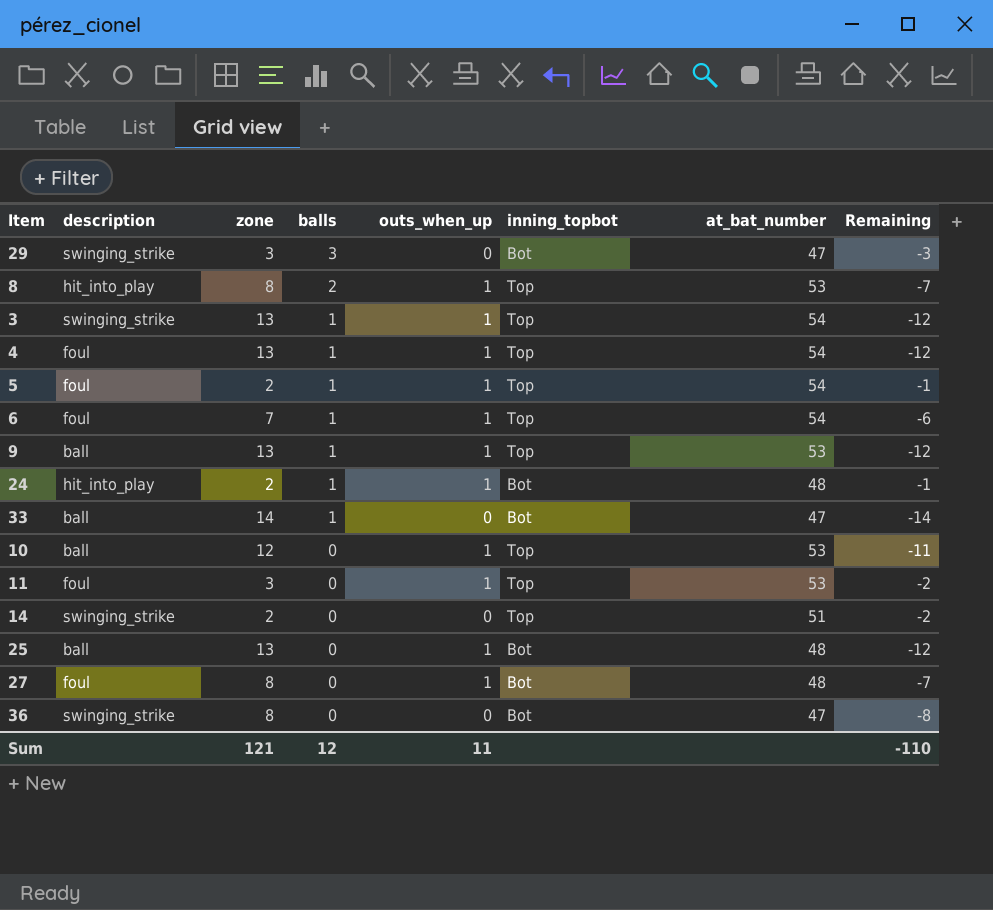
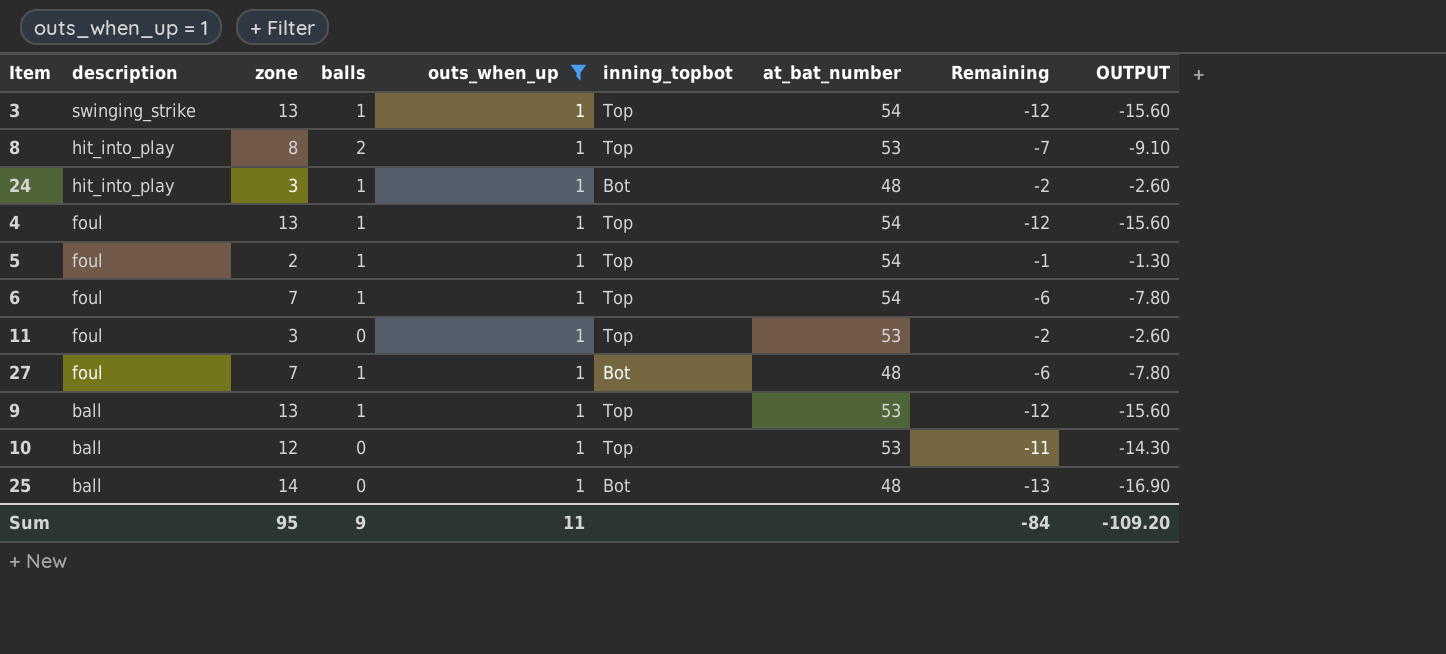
filter: none -> outs_when_up = 1
row order: balls descending -> description descending
column OUTPUT | formula: none -> [Remaining] * 1.3
24 | zone: 2 -> 3
24 | Remaining: -1 -> -2
27 | zone: 8 -> 7
27 | balls: 0 -> 1
27 | Remaining: -7 -> -6
25 | zone: 13 -> 14
25 | Remaining: -12 -> -13
Sum | zone: 121 -> 95
Sum | balls: 12 -> 9
Sum | Remaining: -110 -> -84

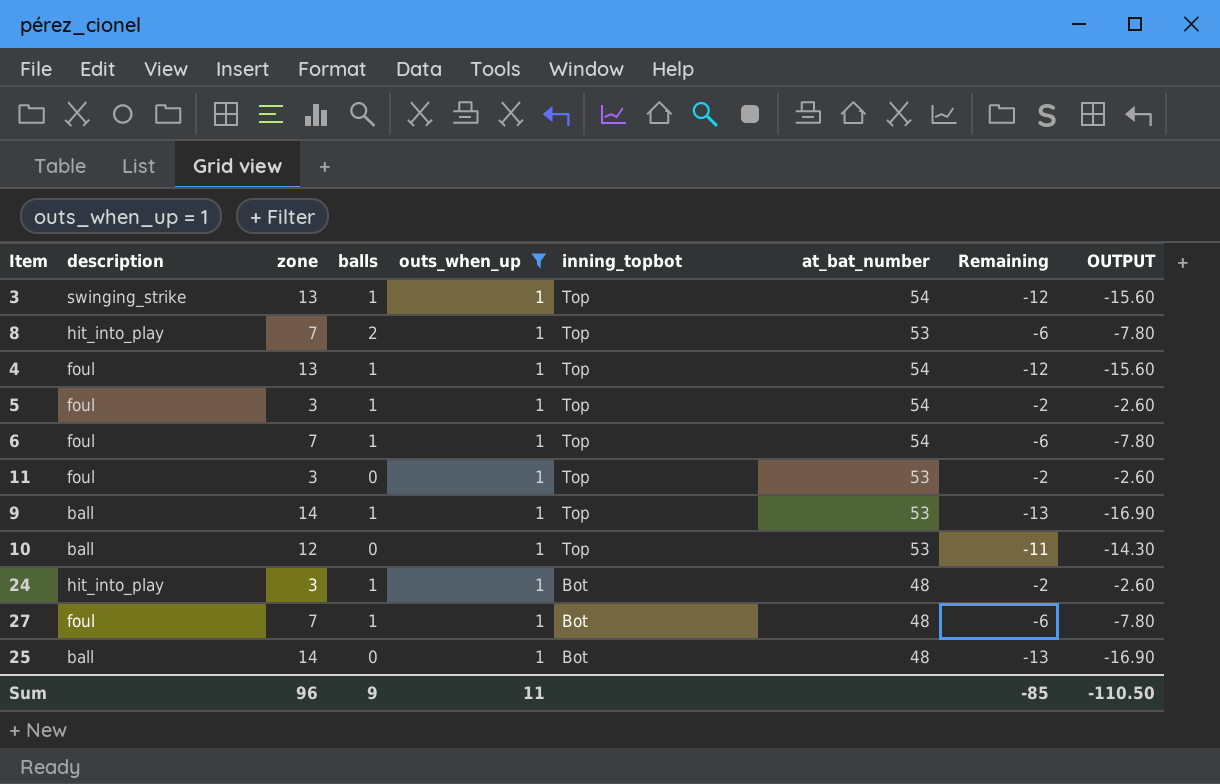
row order: description descending -> inning_topbot descending
8 | zone: 8 -> 7
8 | Remaining: -7 -> -6
8 | OUTPUT: -9.10 -> -7.80
5 | zone: 2 -> 3
5 | Remaining: -1 -> -2
5 | OUTPUT: -1.30 -> -2.60
9 | zone: 13 -> 14
9 | Remaining: -12 -> -13
9 | OUTPUT: -15.60 -> -16.90
Sum | zone: 95 -> 96
Sum | Remaining: -84 -> -85
Sum | OUTPUT: -109.20 -> -110.50

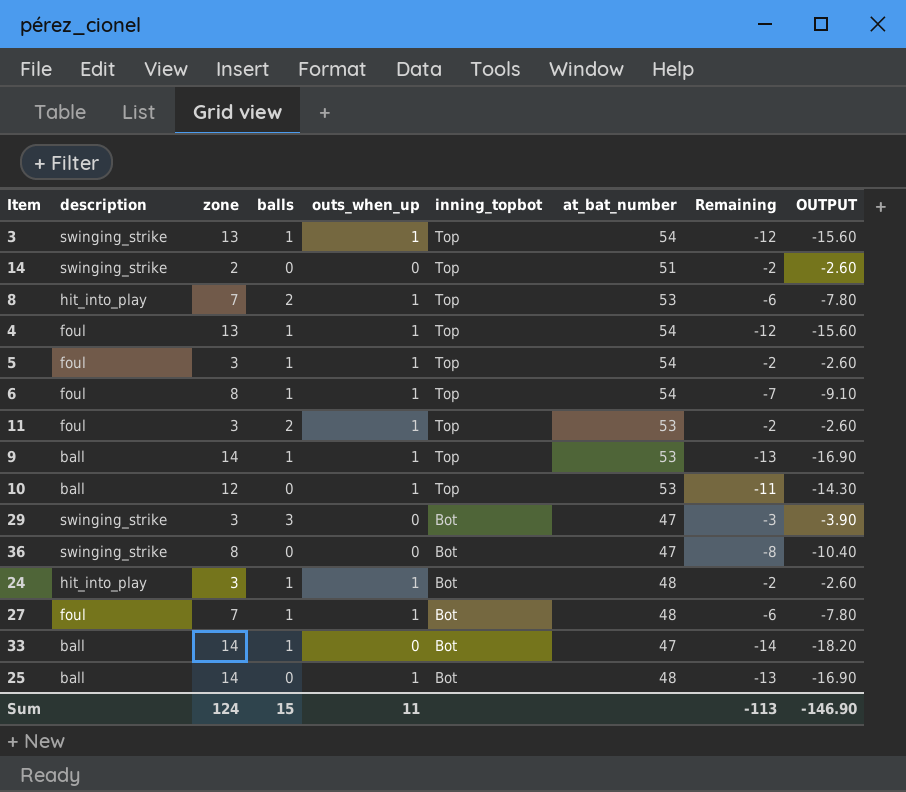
filter: outs_when_up = 1 -> none
6 | zone: 7 -> 8
6 | Remaining: -6 -> -7
6 | OUTPUT: -7.80 -> -9.10
11 | balls: 0 -> 2
Sum | zone: 96 -> 124
Sum | balls: 9 -> 15
Sum | Remaining: -85 -> -113
Sum | OUTPUT: -110.50 -> -146.90

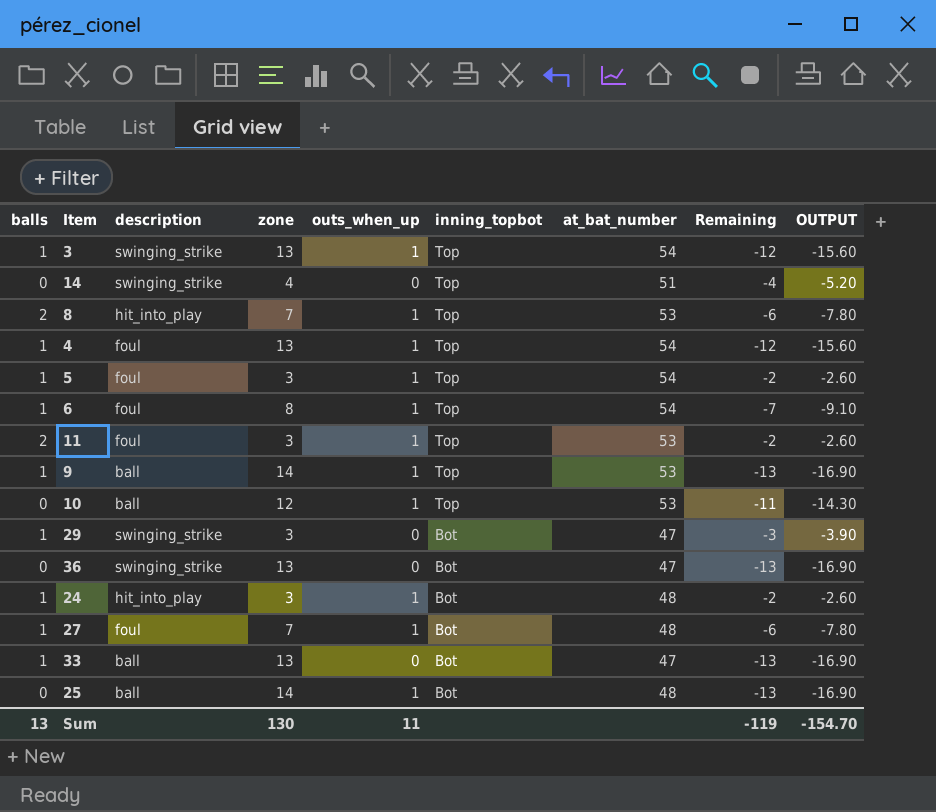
column balls | position: 4 -> 1
14 | zone: 2 -> 4
14 | Remaining: -2 -> -4
14 | OUTPUT: -2.60 -> -5.20
29 | balls: 3 -> 1
36 | zone: 8 -> 13
36 | Remaining: -8 -> -13
36 | OUTPUT: -10.40 -> -16.90
33 | zone: 14 -> 13
33 | Remaining: -14 -> -13
33 | OUTPUT: -18.20 -> -16.90
Sum | balls: 15 -> 13
Sum | zone: 124 -> 130
Sum | Remaining: -113 -> -119
Sum | OUTPUT: -146.90 -> -154.70

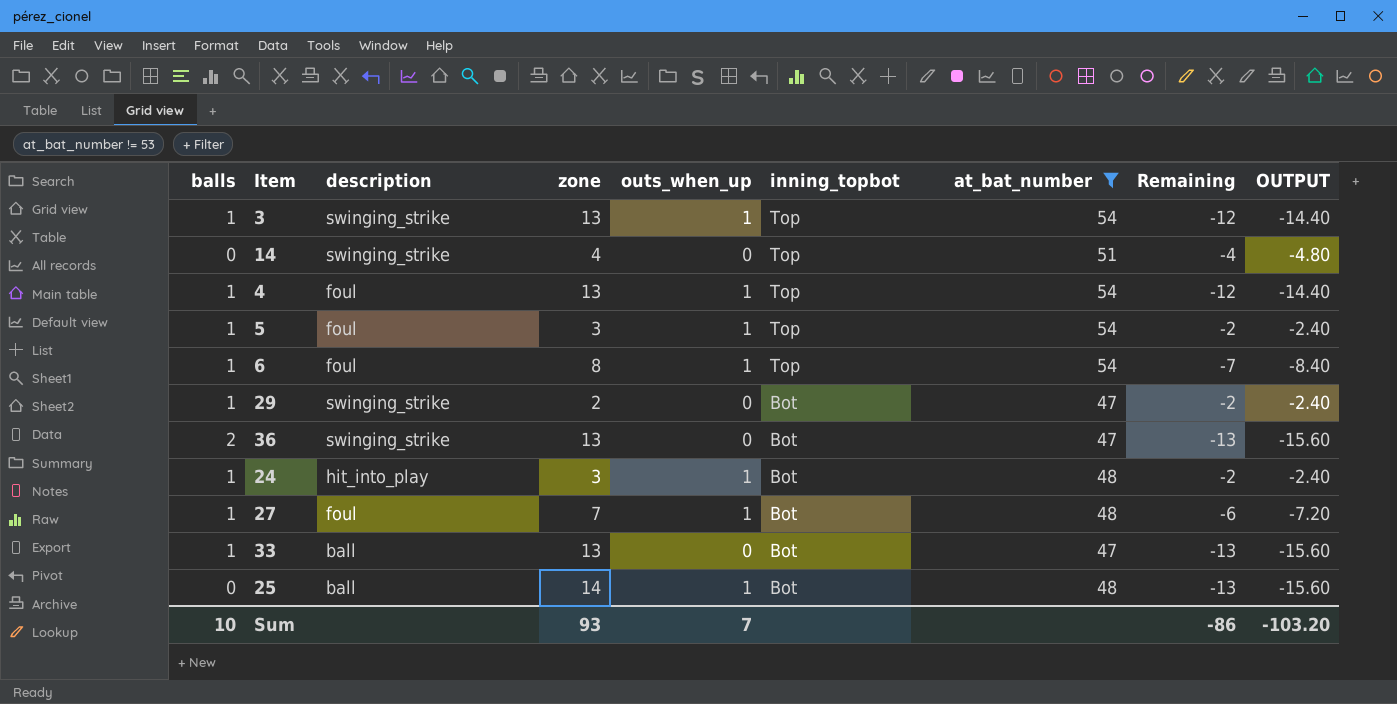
filter: none -> at_bat_number != 53
column OUTPUT | formula: [Remaining] * 1.3 -> [Remaining] * 1.2
29 | zone: 3 -> 2
29 | Remaining: -3 -> -2
36 | balls: 0 -> 2
Sum | balls: 13 -> 10
Sum | zone: 130 -> 93
Sum | outs_when_up: 11 -> 7
Sum | Remaining: -119 -> -86
Sum | OUTPUT: -154.70 -> -103.20

